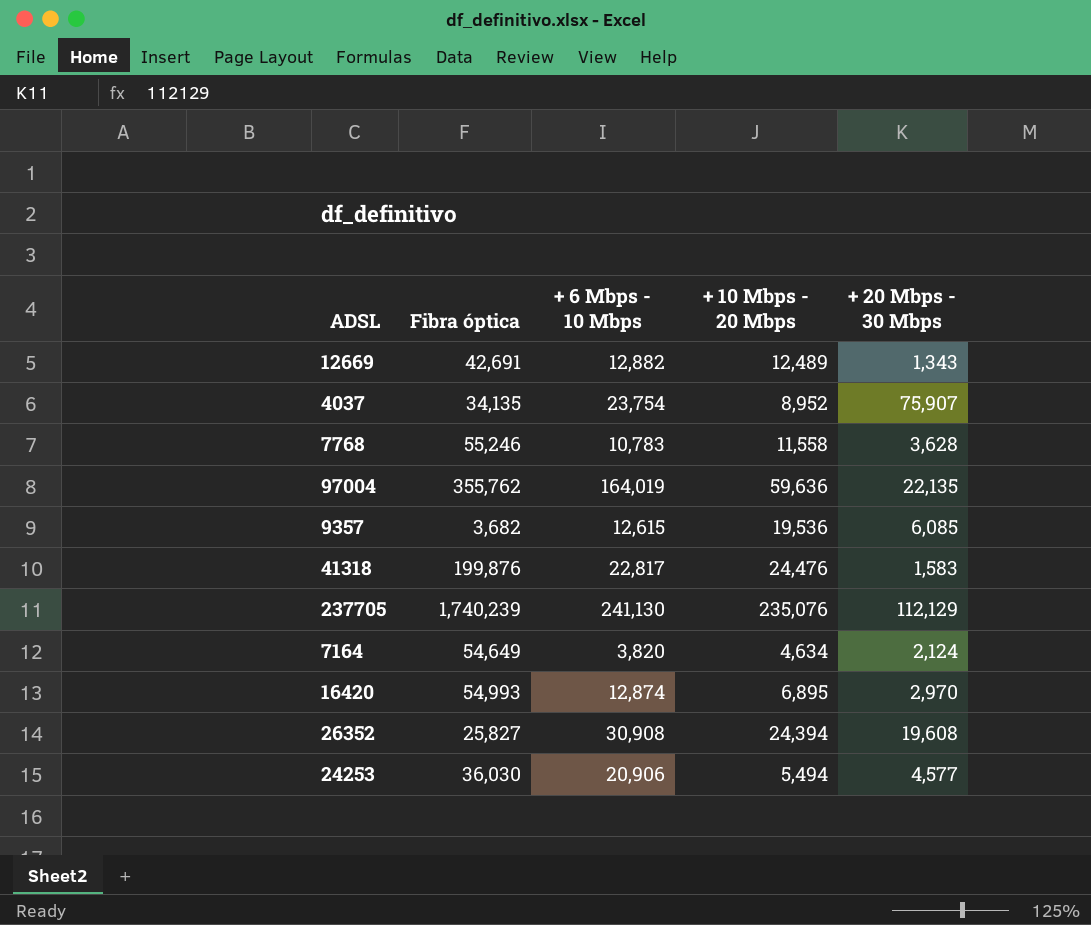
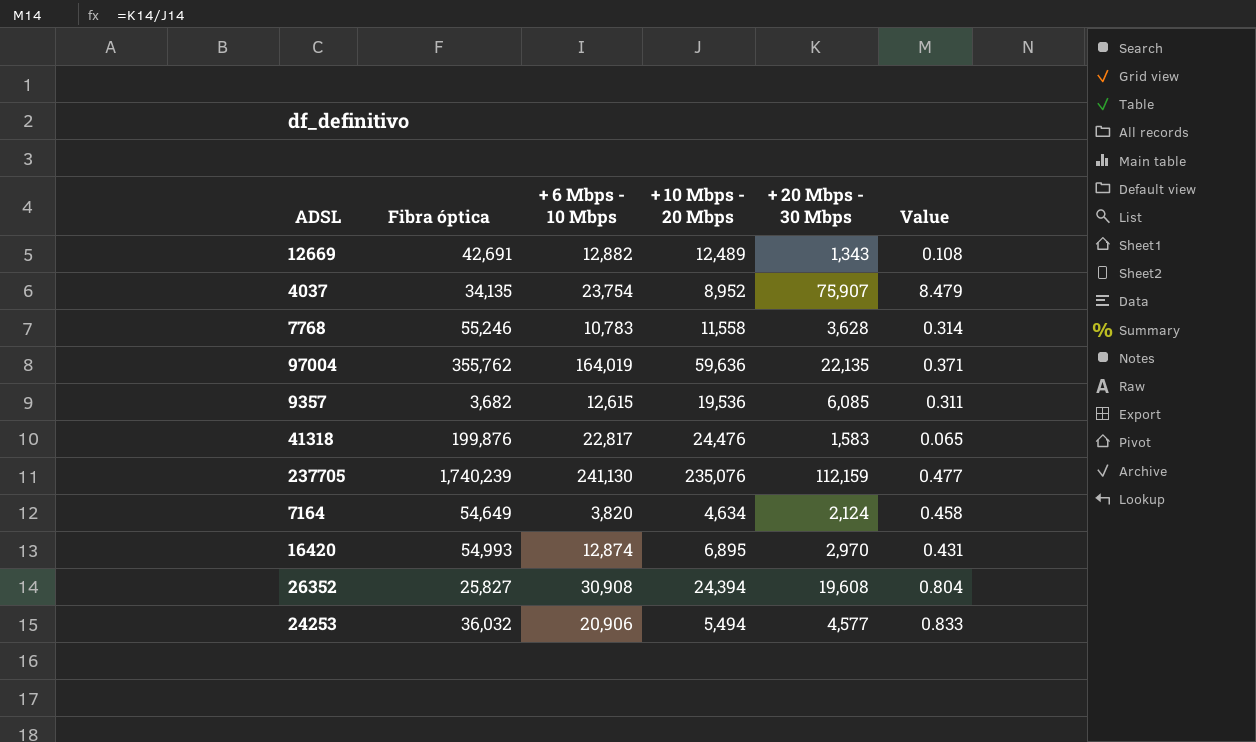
column Value | formula: none -> [+ 20 Mbps - 30 Mbps] / [+ 10 Mbps - 20 Mbps]
237705 | + 20 Mbps - 30 Mbps: 112,129 -> 112,159
24253 | Fibra óptica: 36,030 -> 36,032

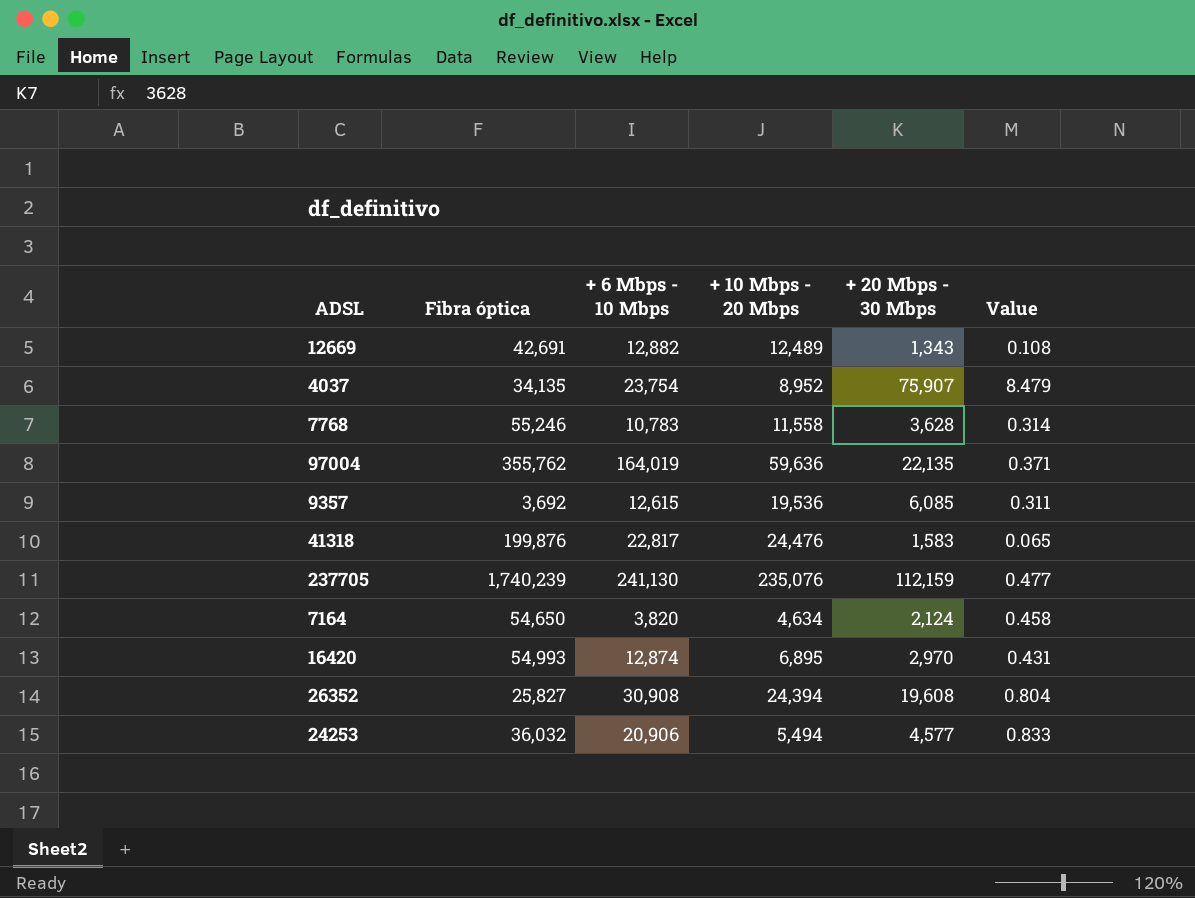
9357 | Fibra óptica: 3,682 -> 3,692
7164 | Fibra óptica: 54,649 -> 54,650

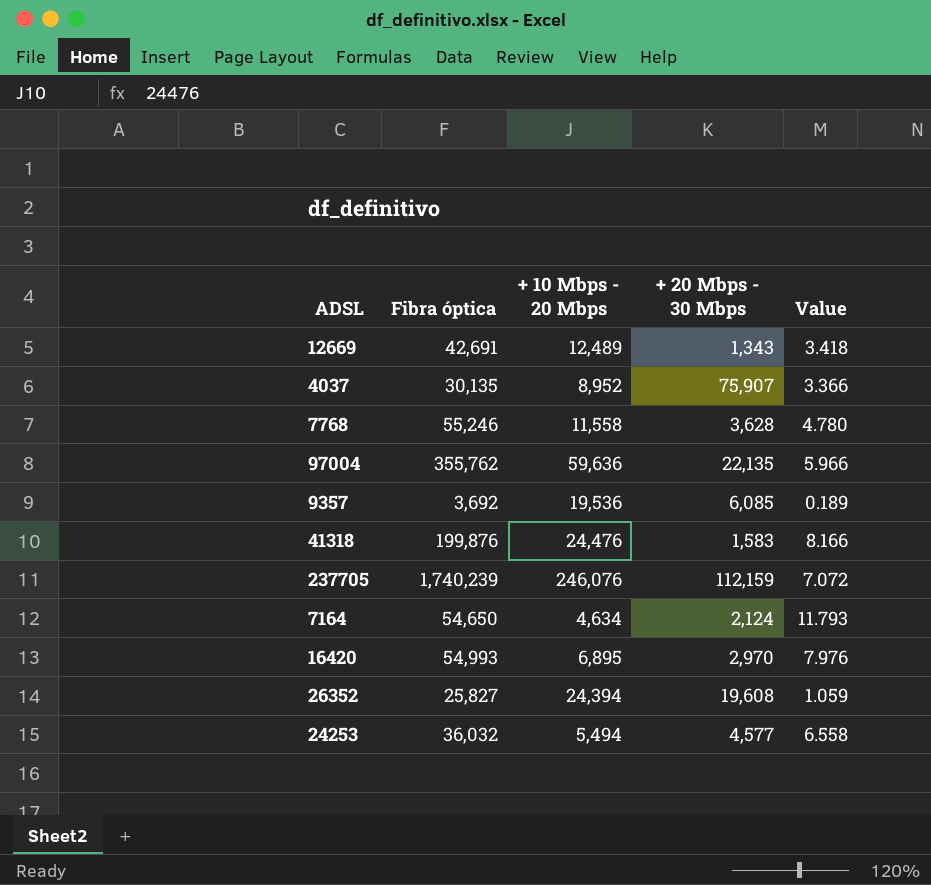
column + 6 Mbps - 10 Mbps | position: 3 -> none
column Value | formula: [+ 20 Mbps - 30 Mbps] / [+ 10 Mbps - 20 Mbps] -> [Fibra óptica] / [+ 10 Mbps - 20 Mbps]
4037 | Fibra óptica: 34,135 -> 30,135
237705 | + 10 Mbps - 20 Mbps: 235,076 -> 246,076

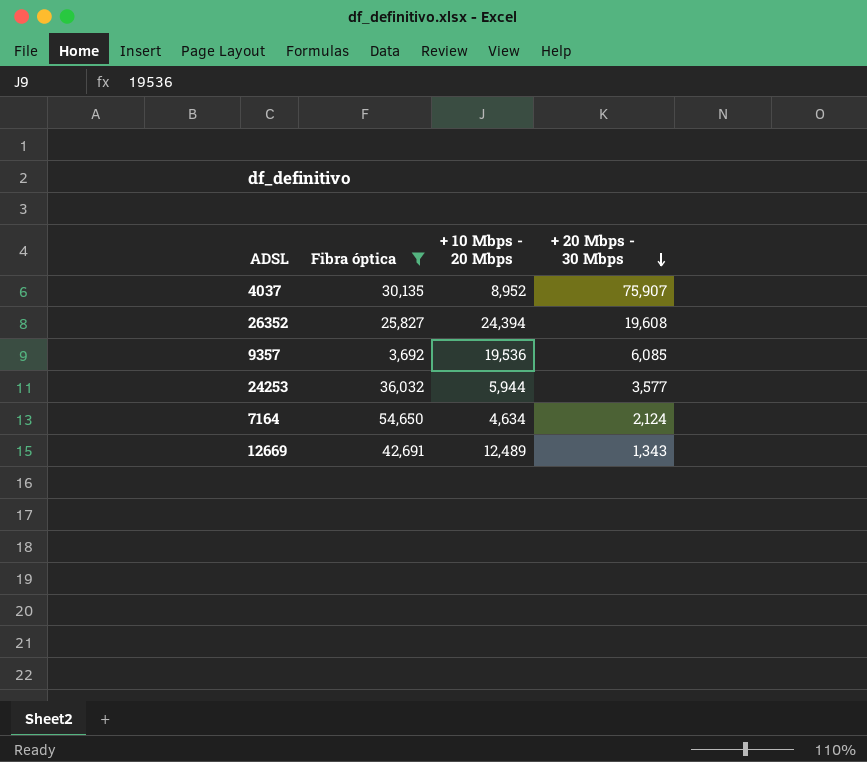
filter: none -> Fibra óptica <= 54,650
row order: none -> + 20 Mbps - 30 Mbps descending
column Value | formula: [Fibra óptica] / [+ 10 Mbps - 20 Mbps] -> none
24253 | + 10 Mbps - 20 Mbps: 5,494 -> 5,944
24253 | + 20 Mbps - 30 Mbps: 4,577 -> 3,577

